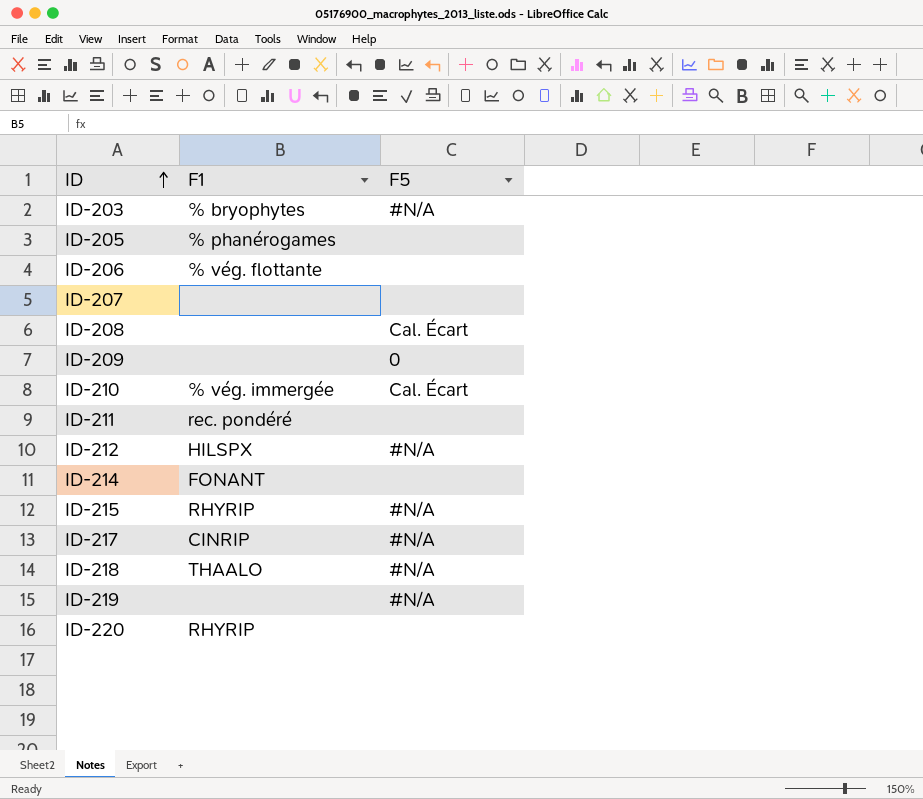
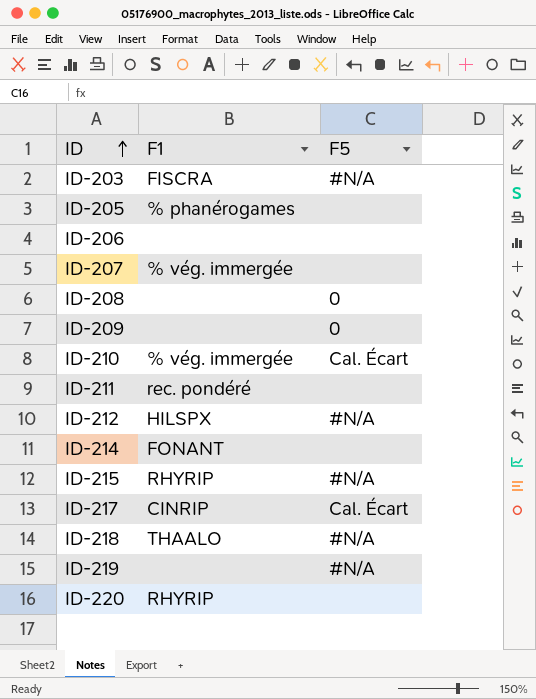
ID-203 | F1: % bryophytes -> FISCRA
ID-206 | F1: % vég. flottante -> none
ID-207 | F1: none -> % vég. immergée
ID-208 | F5: Cal. Écart -> 0
ID-217 | F5: #N/A -> Cal. Écart

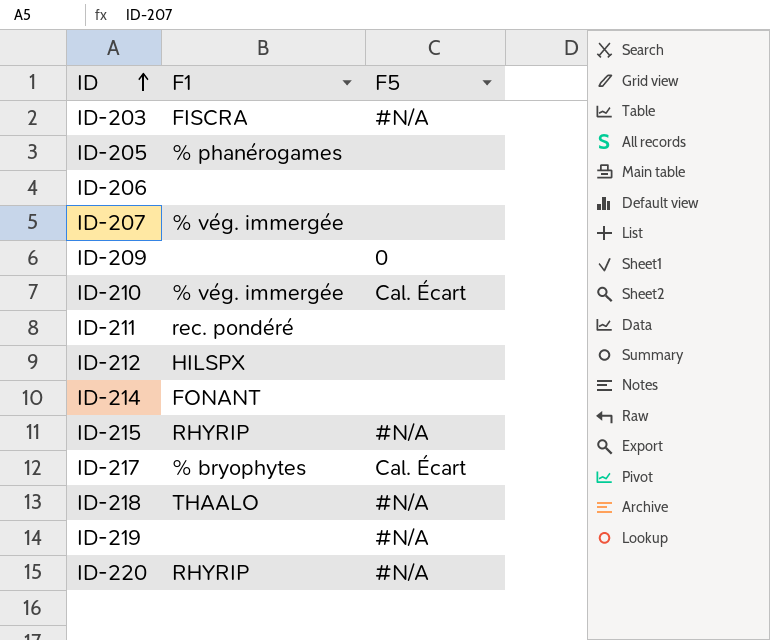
row ID-208: none | 0 -> none
ID-212 | F5: #N/A -> none
ID-217 | F1: CINRIP -> % bryophytes
ID-220 | F5: none -> #N/A

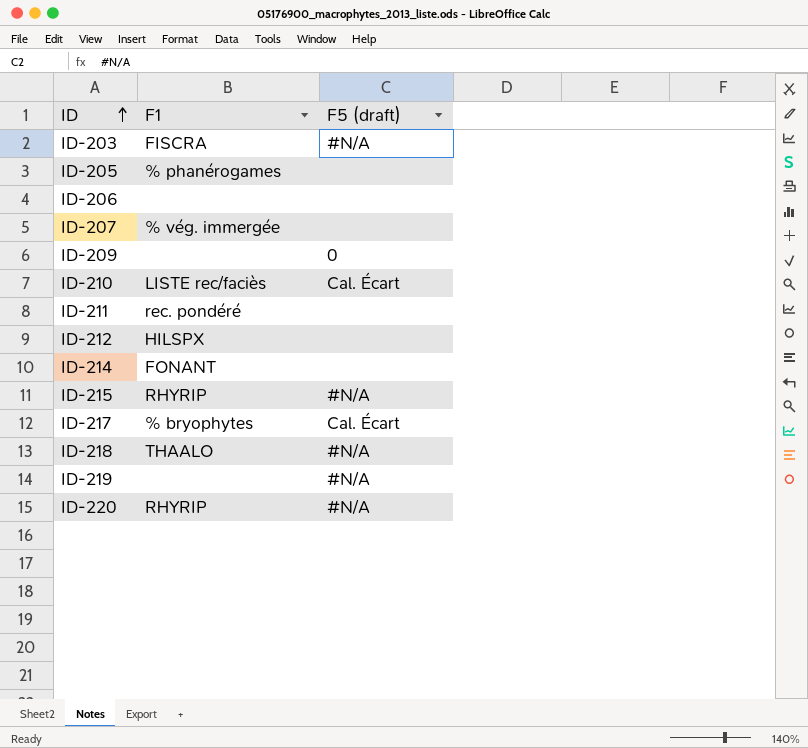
column name: F5 -> F5 (draft)
ID-210 | F1: % vég. immergée -> LISTE rec/faciès

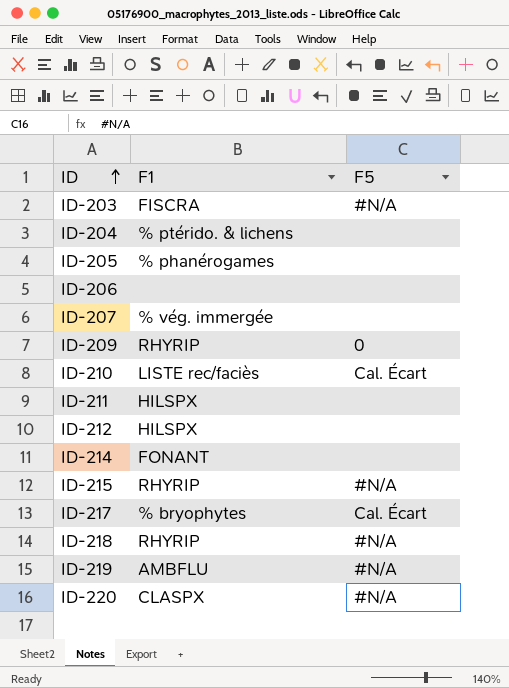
column name: F5 (draft) -> F5
row ID-204: none -> % ptérido. & lichens | none
ID-209 | F1: none -> RHYRIP
ID-211 | F1: rec. pondéré -> HILSPX
ID-218 | F1: THAALO -> RHYRIP
ID-219 | F1: none -> AMBFLU
ID-220 | F1: RHYRIP -> CLASPX

